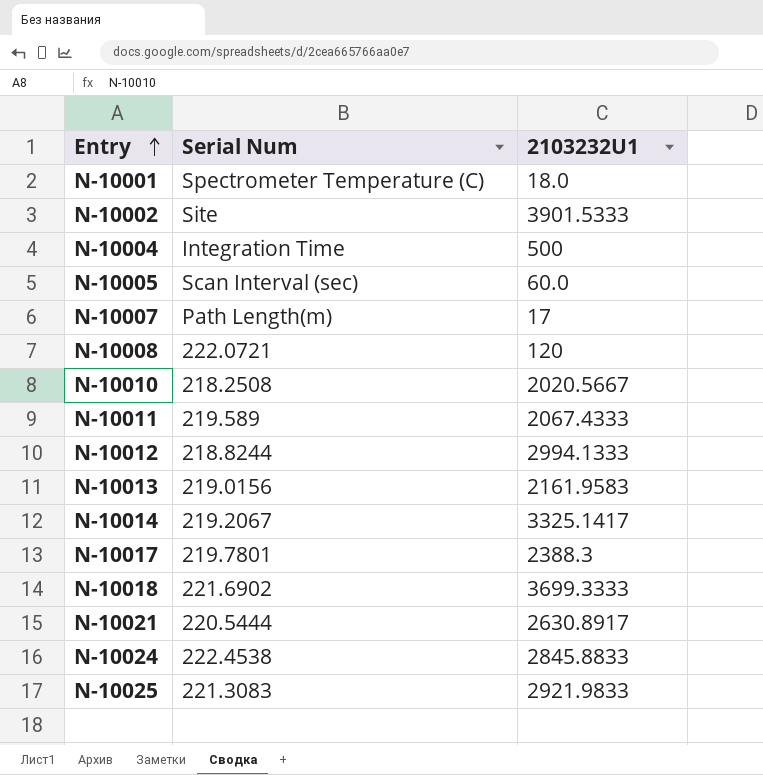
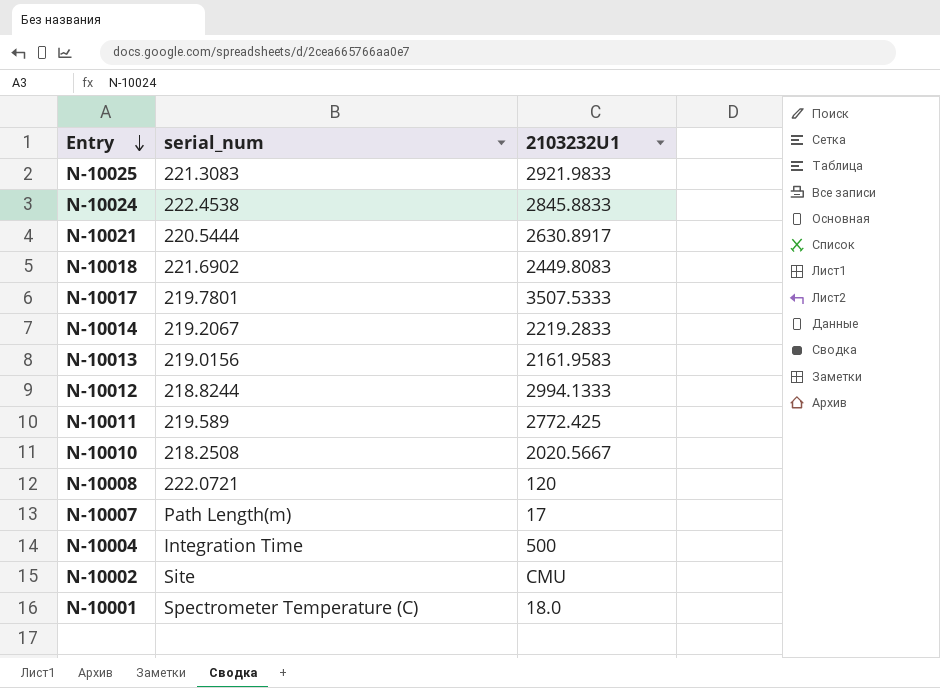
row order: Entry ascending -> Entry descending
column name: Serial Num -> serial_num
row N-10005: Scan Interval (sec) | 60.0 -> none
N-10018 | 2103232U1: 3699.3333 -> 2449.8083
N-10017 | 2103232U1: 2388.3 -> 3507.5333
N-10014 | 2103232U1: 3325.1417 -> 2219.2833
N-10011 | 2103232U1: 2067.4333 -> 2772.425
N-10002 | 2103232U1: 3901.5333 -> CMU

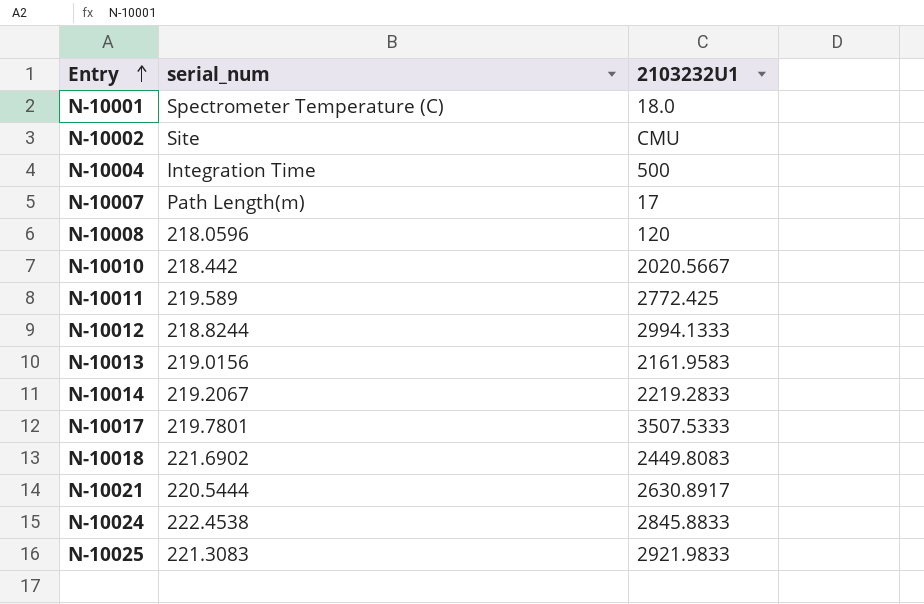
row order: Entry descending -> Entry ascending
N-10008 | serial_num: 222.0721 -> 218.0596
N-10010 | serial_num: 218.2508 -> 218.442

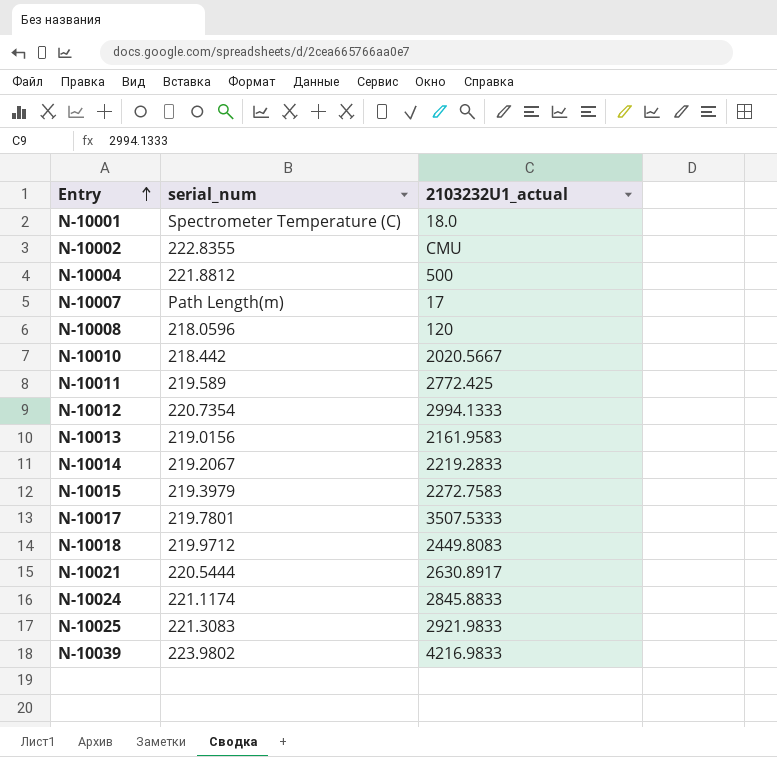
column name: 2103232U1 -> 2103232U1_actual
N-10002 | serial_num: Site -> 222.8355
N-10004 | serial_num: Integration Time -> 221.8812
N-10012 | serial_num: 218.8244 -> 220.7354
row N-10015: none -> 219.3979 | 2272.7583
N-10018 | serial_num: 221.6902 -> 219.9712
N-10024 | serial_num: 222.4538 -> 221.1174
row N-10039: none -> 223.9802 | 4216.9833

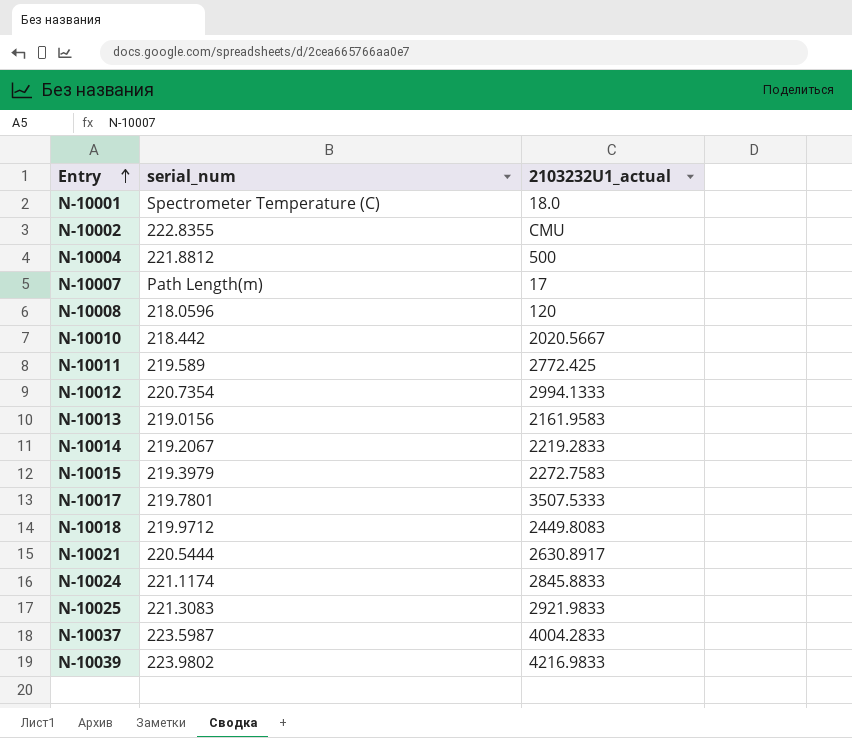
row N-10037: none -> 223.5987 | 4004.2833

